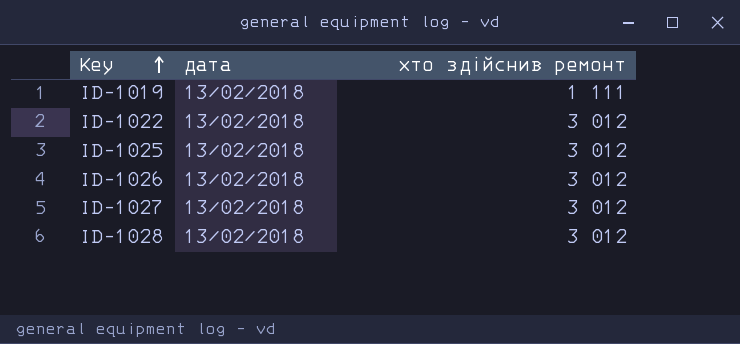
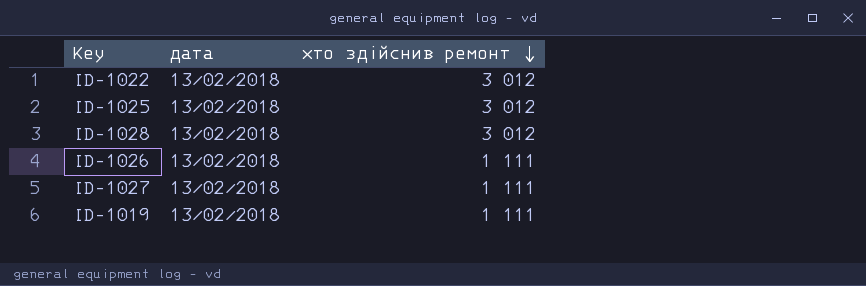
row order: Key ascending -> хто здійснив ремонт descending
ID-1026 | хто здійснив ремонт: 3 012 -> 1 111
ID-1027 | хто здійснив ремонт: 3 012 -> 1 111

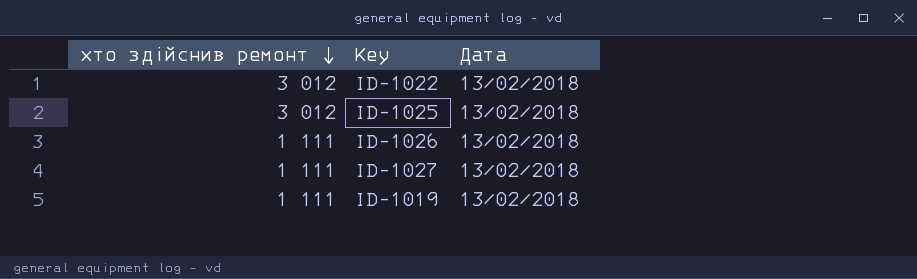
column хто здійснив ремонт | position: 3 -> 1
column name: дата -> Дата
row ID-1028: 13/02/2018 | 3 012 -> none

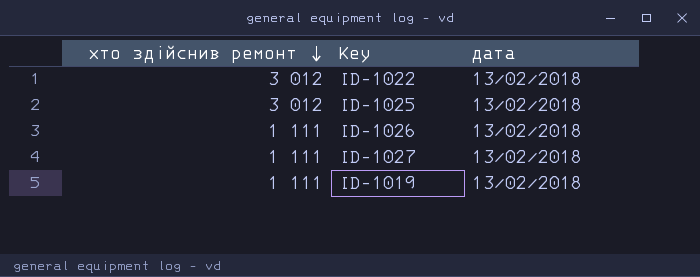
column name: Дата -> дата

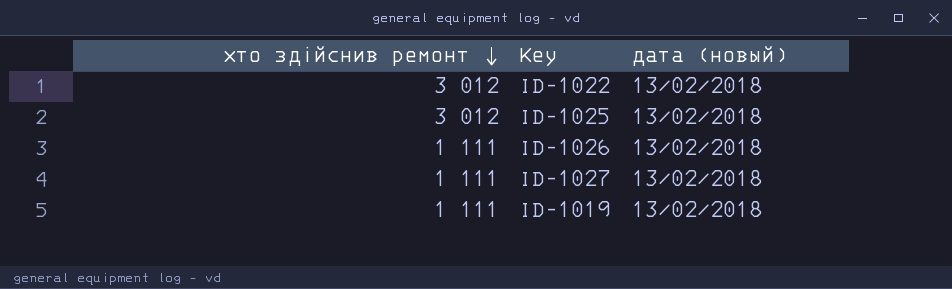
column name: дата -> дата (новый)

